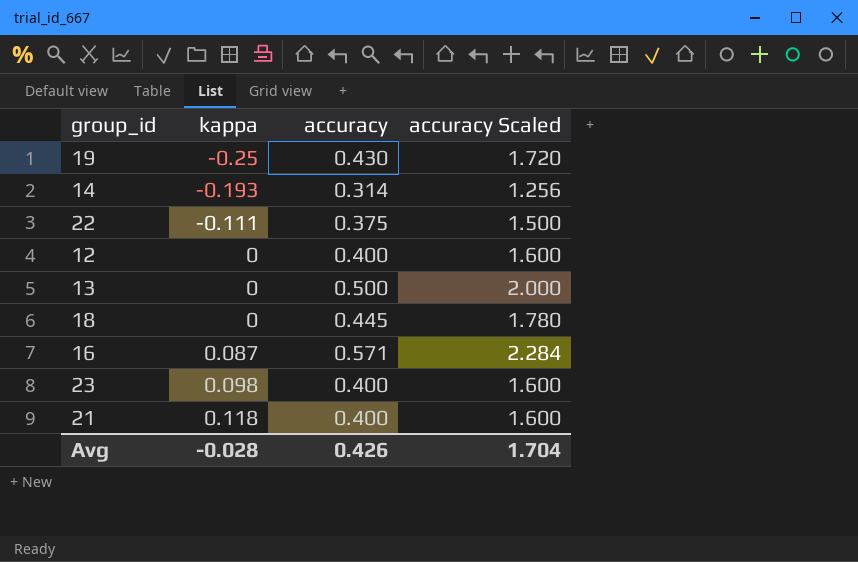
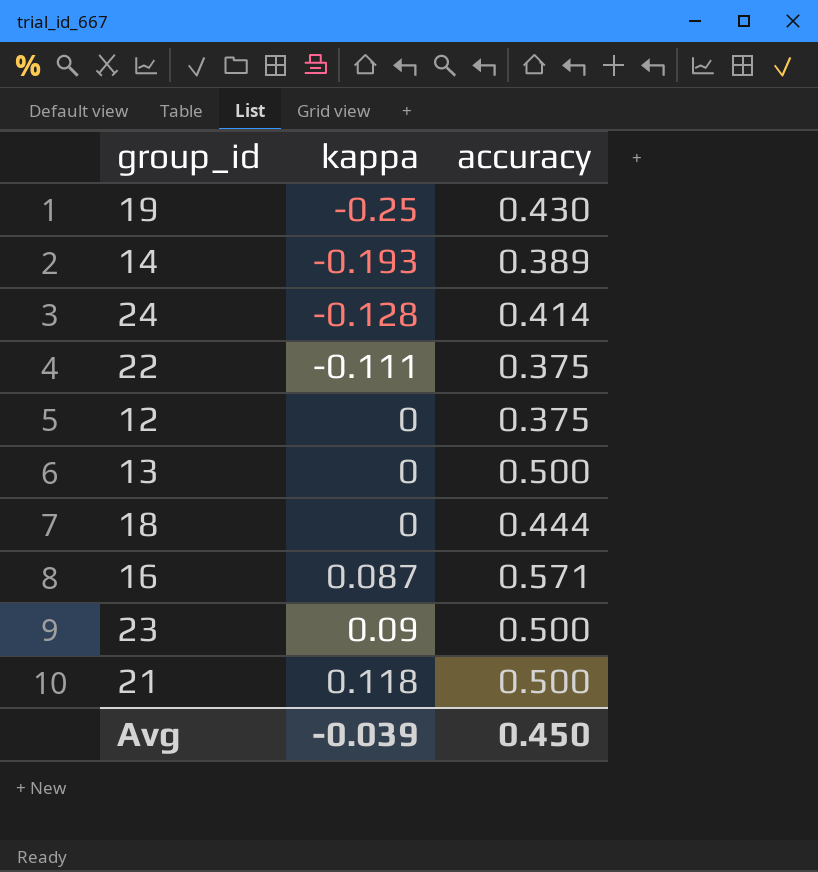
column accuracy Scaled | formula: [accuracy] * 4 -> none
14 | accuracy: 0.314 -> 0.389
row 24: none -> -0.128 | 0.414
12 | accuracy: 0.400 -> 0.375
18 | accuracy: 0.445 -> 0.444
23 | kappa: 0.098 -> 0.09
23 | accuracy: 0.400 -> 0.500
21 | accuracy: 0.400 -> 0.500
Avg | kappa: -0.028 -> -0.039
Avg | accuracy: 0.426 -> 0.450

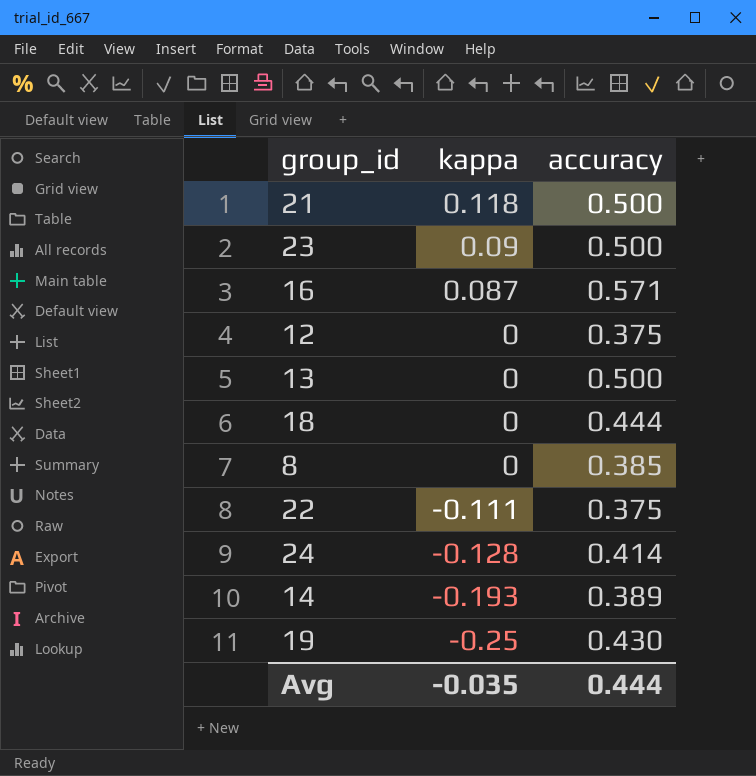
row order: kappa ascending -> kappa descending
row 8: none -> 0 | 0.385
Avg | kappa: -0.039 -> -0.035
Avg | accuracy: 0.450 -> 0.444

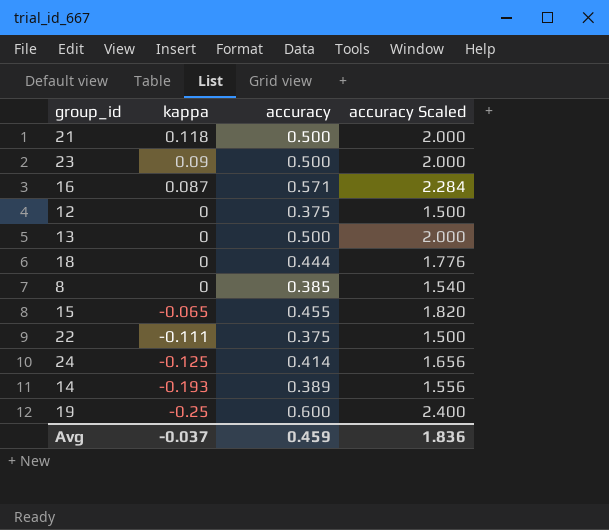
column accuracy Scaled | formula: none -> [accuracy] * 4
row 15: none -> -0.065 | 0.455 | 1.820
24 | kappa: -0.128 -> -0.125
19 | accuracy: 0.430 -> 0.600
Avg | kappa: -0.035 -> -0.037
Avg | accuracy: 0.444 -> 0.459

